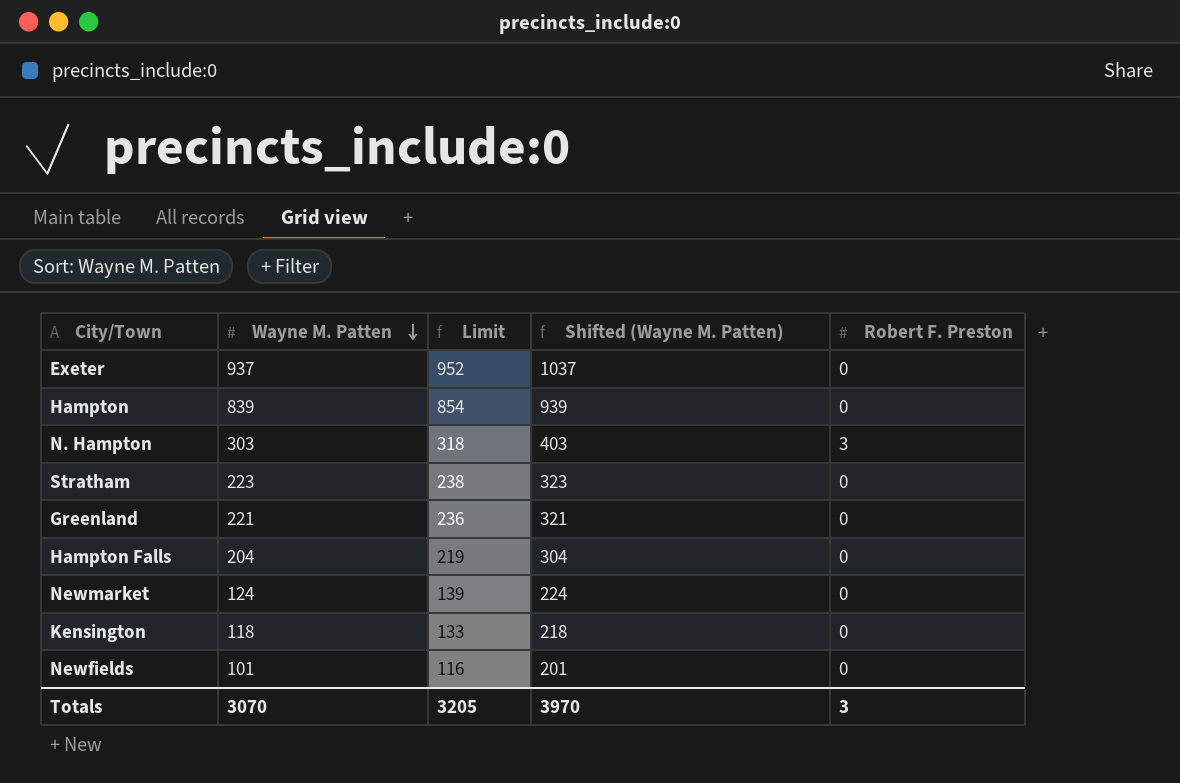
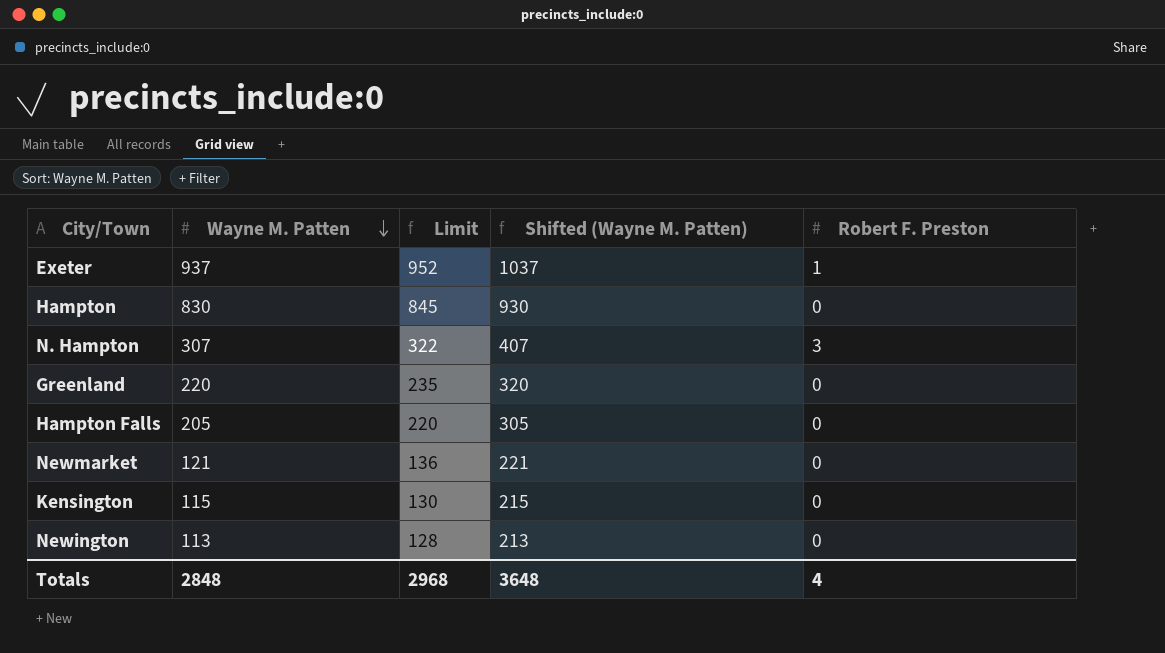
row Stratham: 223 | 238 | 323 | 0 -> none
row Newfields: 101 | 116 | 201 | 0 -> none
Exeter | Robert F. Preston: 0 -> 1
Hampton | Wayne M. Patten: 839 -> 830
Hampton | Limit: 854 -> 845
Hampton | Shifted (Wayne M. Patten): 939 -> 930
N. Hampton | Wayne M. Patten: 303 -> 307
N. Hampton | Limit: 318 -> 322
N. Hampton | Shifted (Wayne M. Patten): 403 -> 407
Greenland | Wayne M. Patten: 221 -> 220
Greenland | Limit: 236 -> 235
Greenland | Shifted (Wayne M. Patten): 321 -> 320
Hampton Falls | Wayne M. Patten: 204 -> 205
Hampton Falls | Limit: 219 -> 220
Hampton Falls | Shifted (Wayne M. Patten): 304 -> 305
Newmarket | Wayne M. Patten: 124 -> 121
Newmarket | Limit: 139 -> 136
Newmarket | Shifted (Wayne M. Patten): 224 -> 221
Kensington | Wayne M. Patten: 118 -> 115
Kensington | Limit: 133 -> 130
Kensington | Shifted (Wayne M. Patten): 218 -> 215
row Newington: none -> 113 | 128 | 213 | 0
Totals | Wayne M. Patten: 3070 -> 2848
Totals | Limit: 3205 -> 2968
Totals | Shifted (Wayne M. Patten): 3970 -> 3648
Totals | Robert F. Preston: 3 -> 4

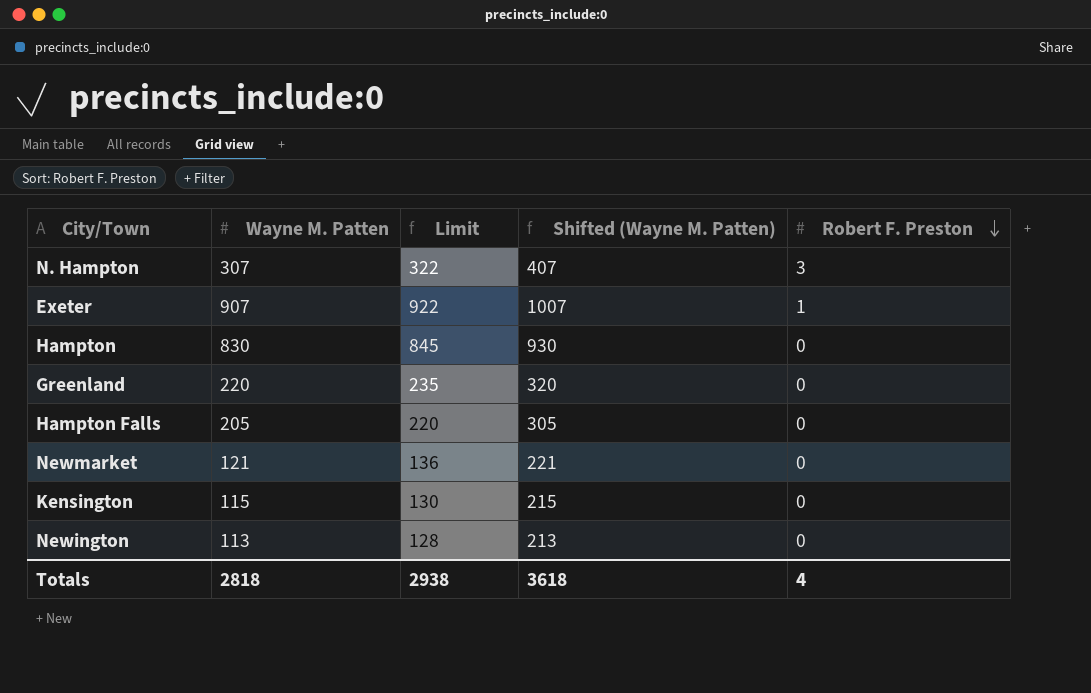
row order: Wayne M. Patten descending -> Robert F. Preston descending
Exeter | Wayne M. Patten: 937 -> 907
Exeter | Limit: 952 -> 922
Exeter | Shifted (Wayne M. Patten): 1037 -> 1007
Totals | Wayne M. Patten: 2848 -> 2818
Totals | Limit: 2968 -> 2938
Totals | Shifted (Wayne M. Patten): 3648 -> 3618

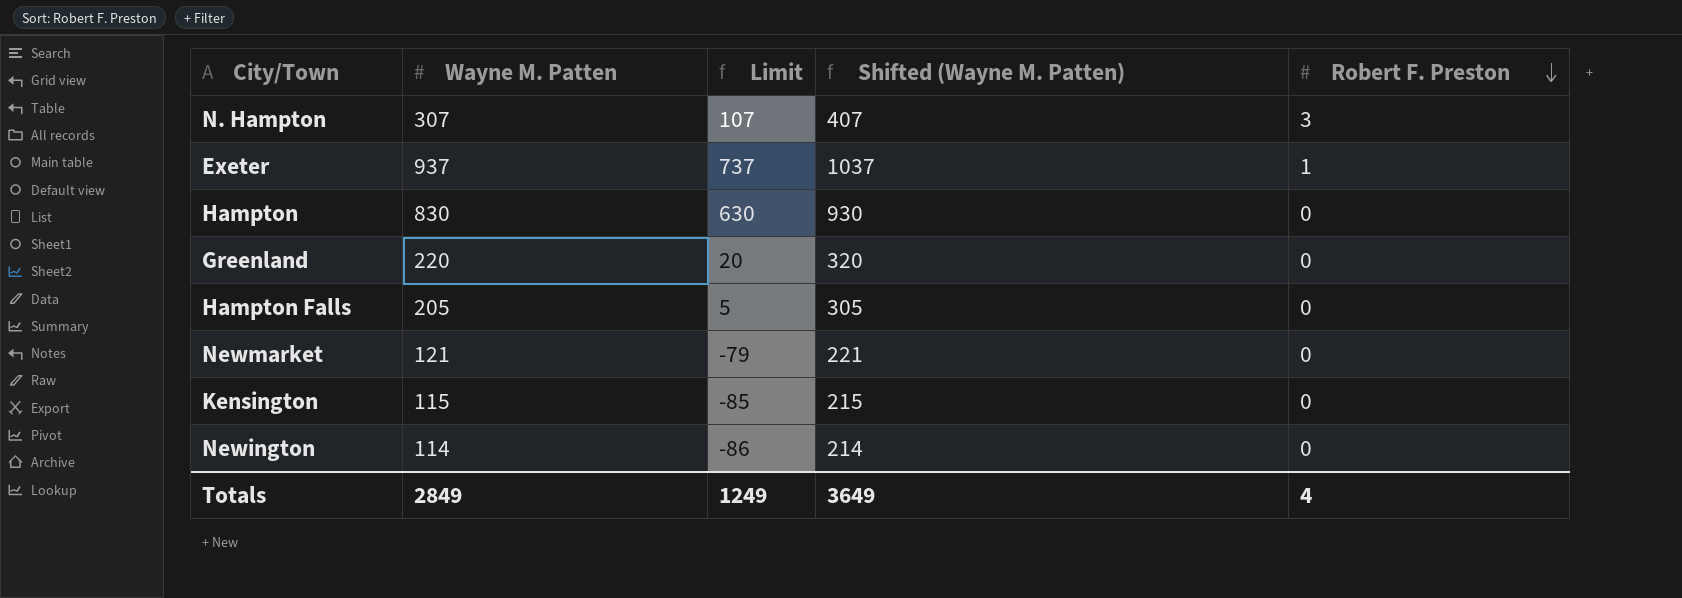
column Limit | formula: [Wayne M. Patten] + 15 -> [Wayne M. Patten] - 200
Exeter | Wayne M. Patten: 907 -> 937
Exeter | Shifted (Wayne M. Patten): 1007 -> 1037
Newington | Wayne M. Patten: 113 -> 114
Newington | Shifted (Wayne M. Patten): 213 -> 214
Totals | Wayne M. Patten: 2818 -> 2849
Totals | Limit: 2938 -> 1249
Totals | Shifted (Wayne M. Patten): 3618 -> 3649

